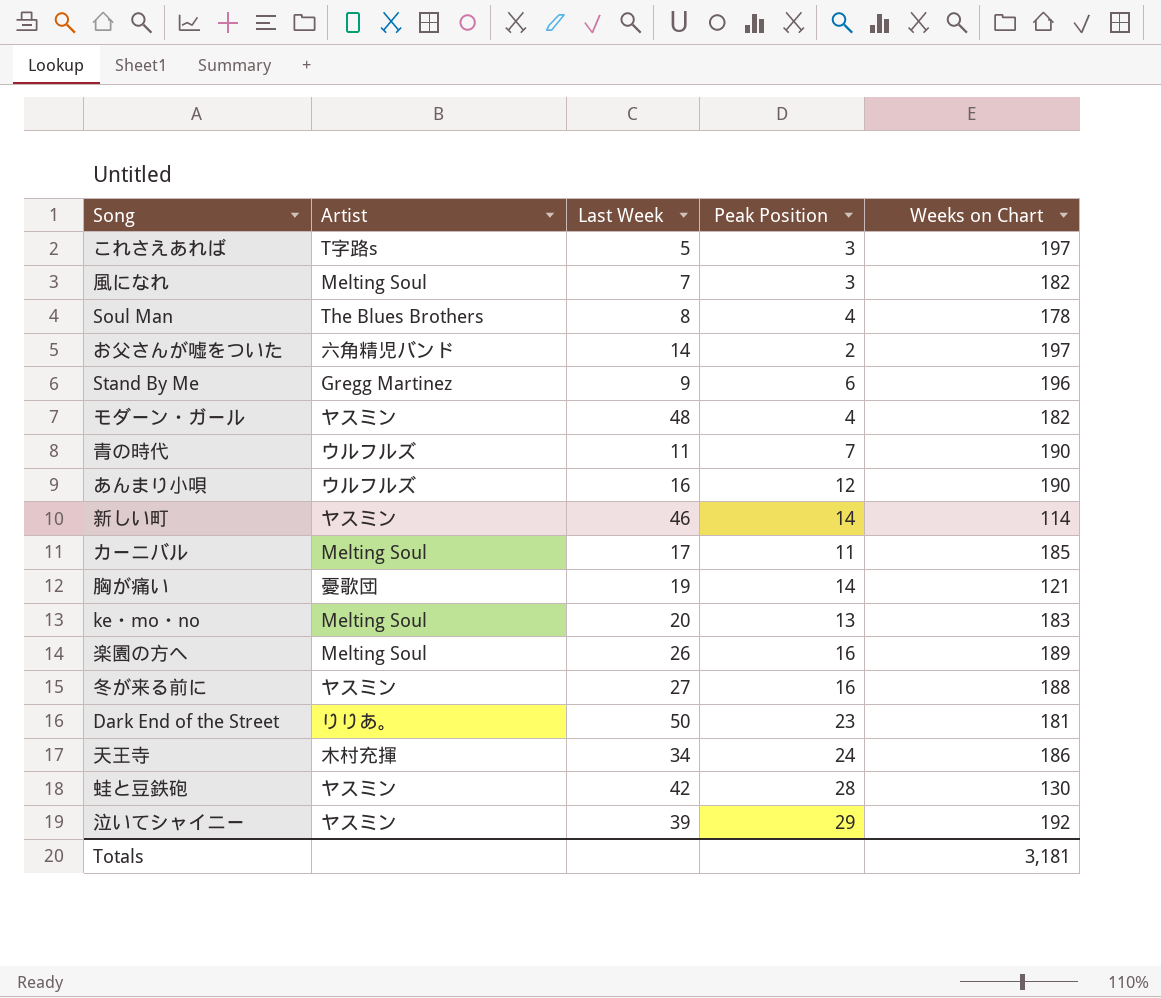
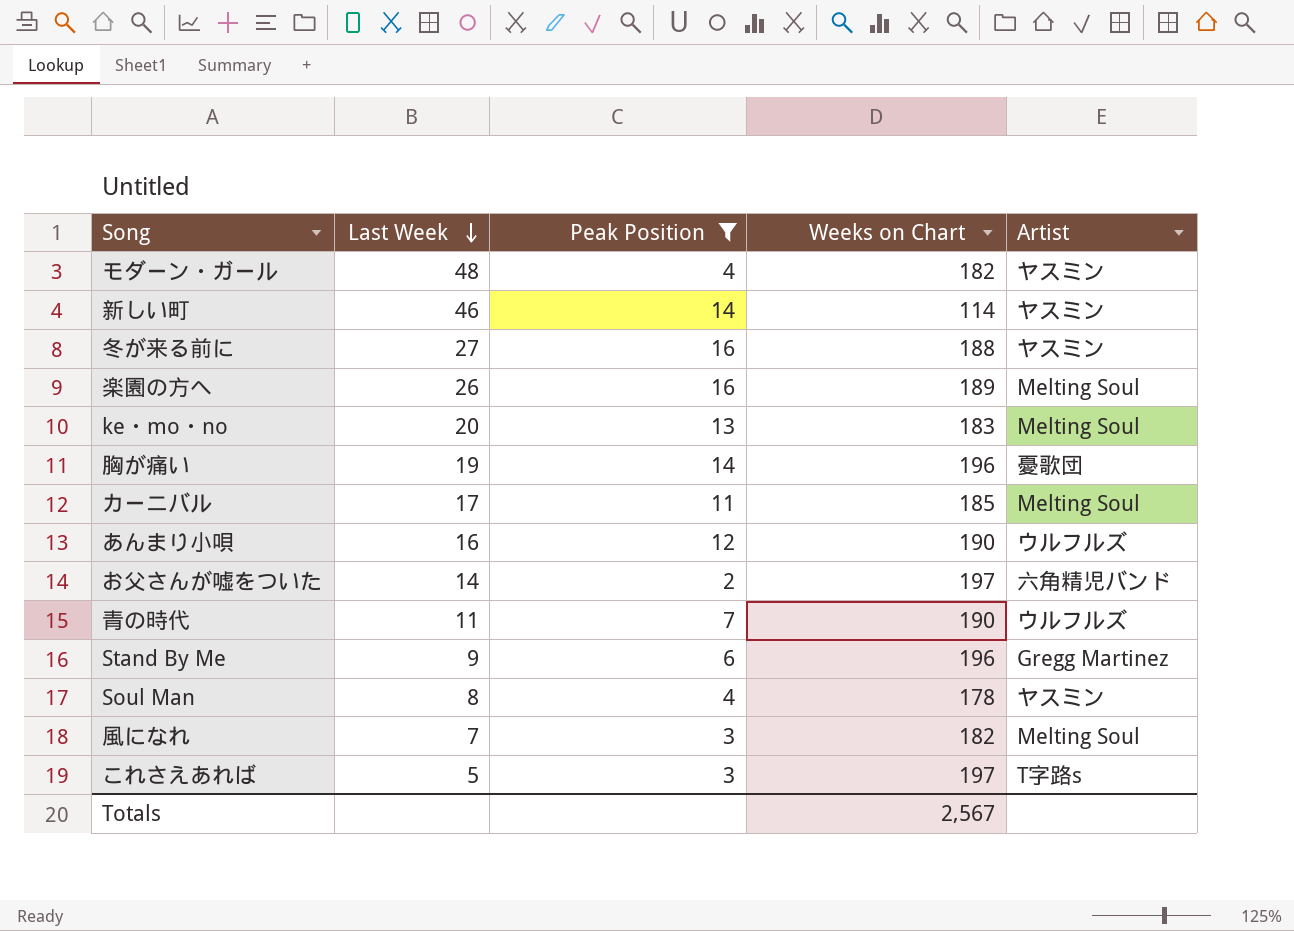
filter: none -> Peak Position <= 16
row order: none -> Last Week descending
column Artist | position: 2 -> 5
胸が痛い | Weeks on Chart: 121 -> 196
Soul Man | Artist: The Blues Brothers -> ヤスミン
Totals | Weeks on Chart: 3,181 -> 2,567

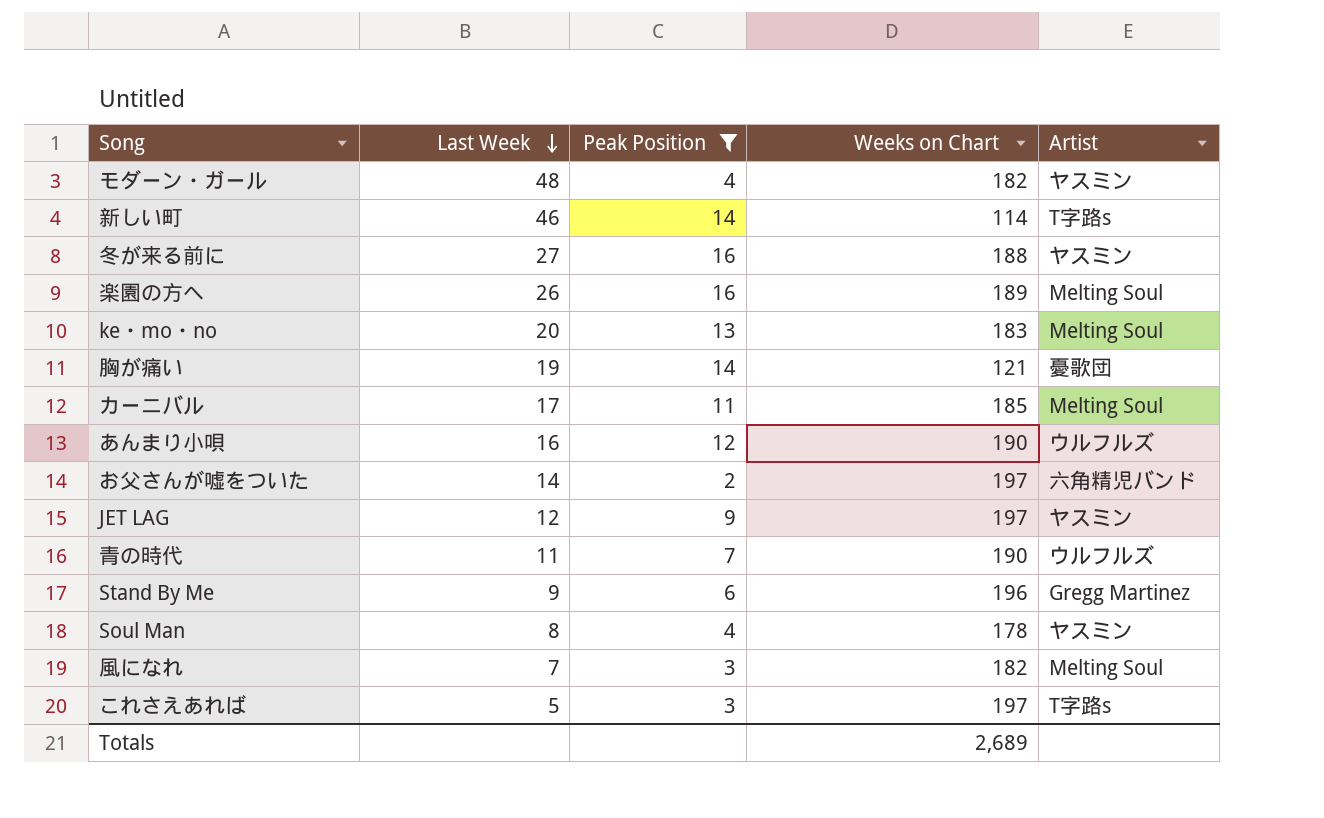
新しい町 | Artist: ヤスミン -> T字路s
胸が痛い | Weeks on Chart: 196 -> 121
row JET LAG: none -> 12 | 9 | 197 | ヤスミン
Totals | Weeks on Chart: 2,567 -> 2,689

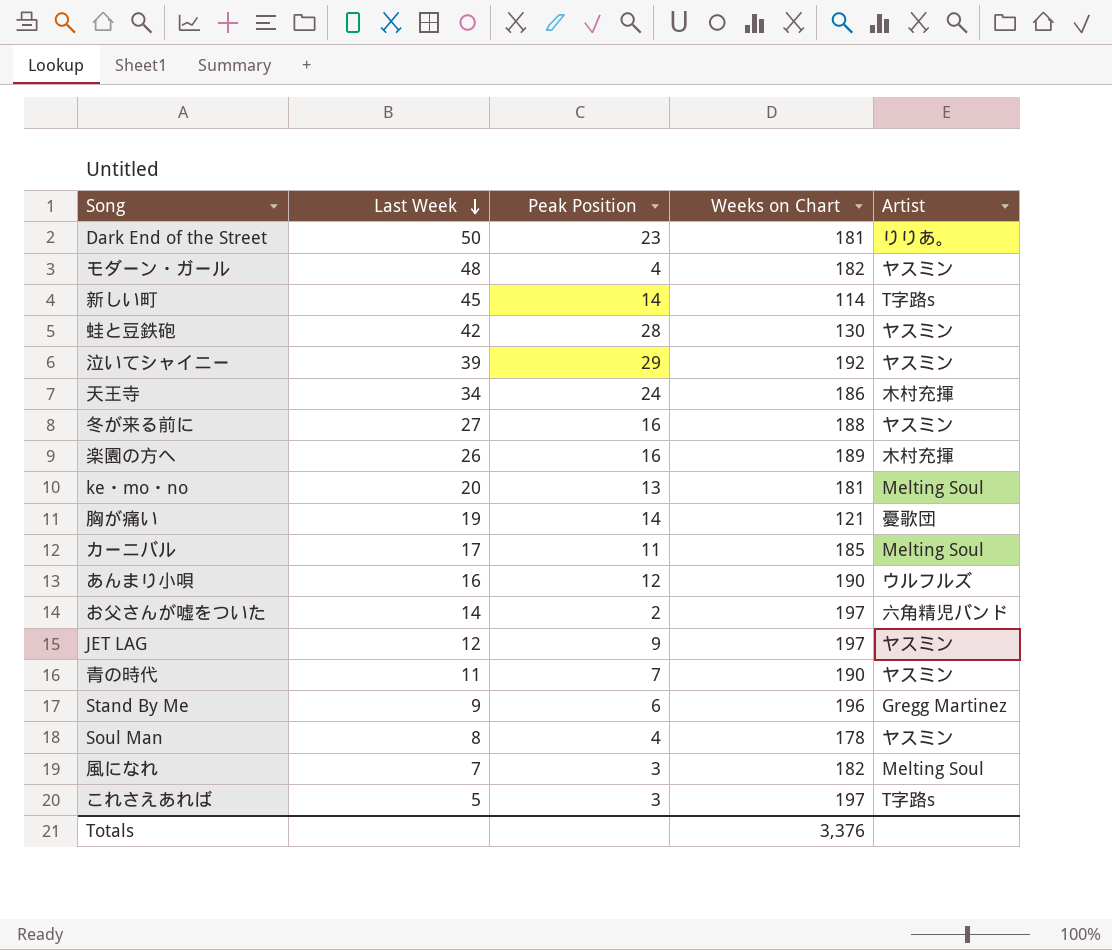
filter: Peak Position <= 16 -> none
新しい町 | Last Week: 46 -> 45
楽園の方へ | Artist: Melting Soul -> 木村充揮
ke・mo・no | Weeks on Chart: 183 -> 181
青の時代 | Artist: ウルフルズ -> ヤスミン
Totals | Weeks on Chart: 2,689 -> 3,376

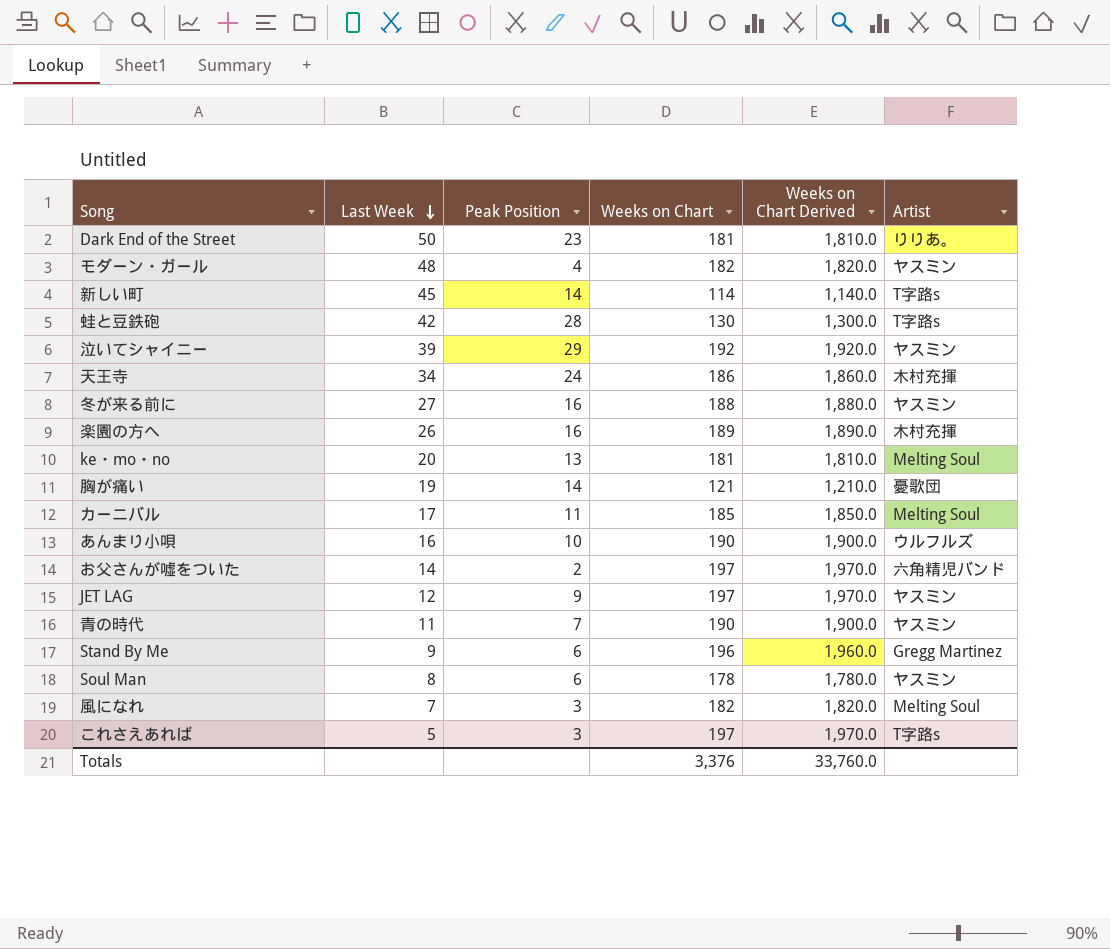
column Weeks on Chart Derived | formula: none -> [Weeks on Chart] * 10
蛙と豆鉄砲 | Artist: ヤスミン -> T字路s
あんまり小唄 | Peak Position: 12 -> 10
Soul Man | Peak Position: 4 -> 6

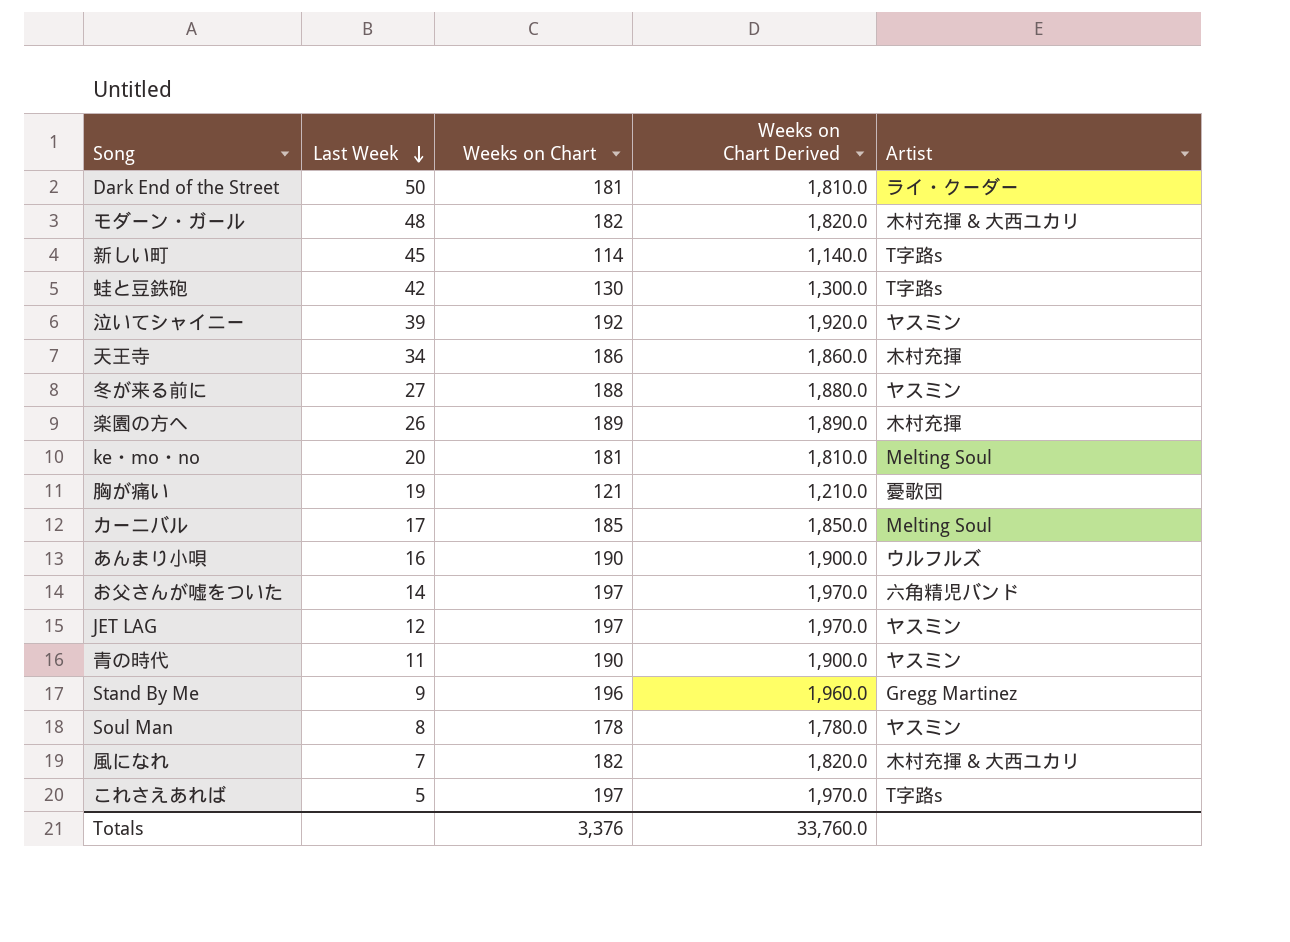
column Peak Position | position: 3 -> none
Dark End of the Street | Artist: りりあ。 -> ライ・クーダー
モダーン・ガール | Artist: ヤスミン -> 木村充揮 & 大西ユカリ
風になれ | Artist: Melting Soul -> 木村充揮 & 大西ユカリ

